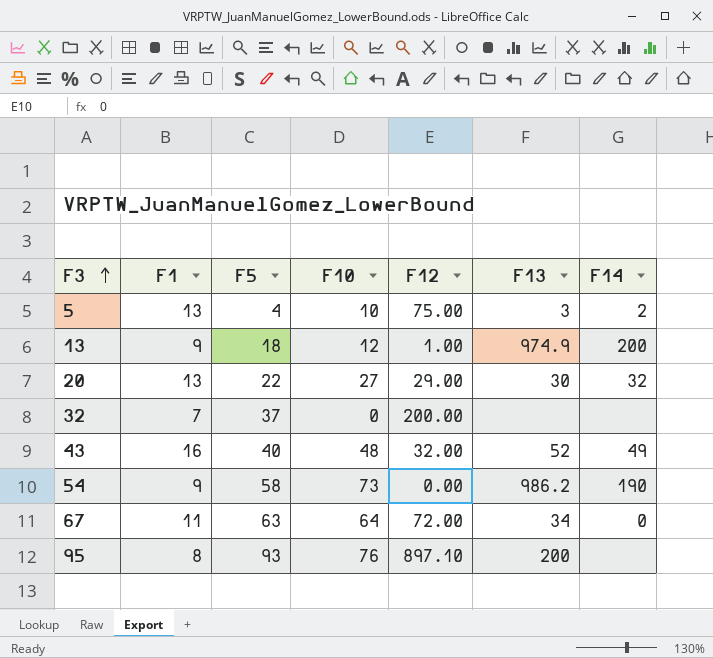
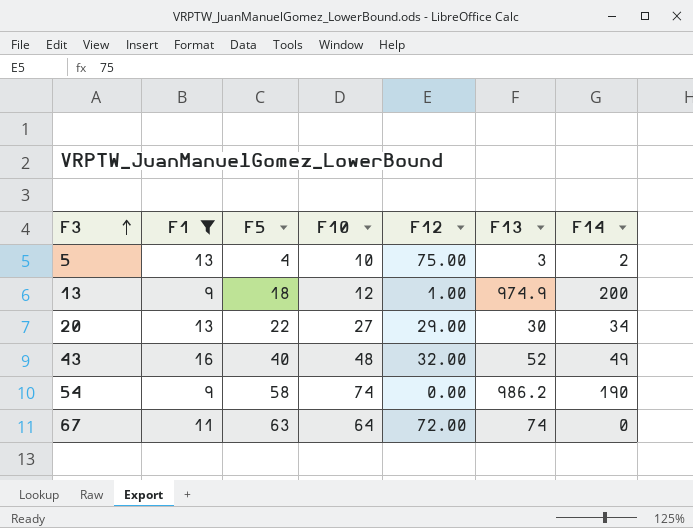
filter: none -> F1 >= 9
20 | F14: 32 -> 34
54 | F10: 73 -> 74
67 | F13: 34 -> 74

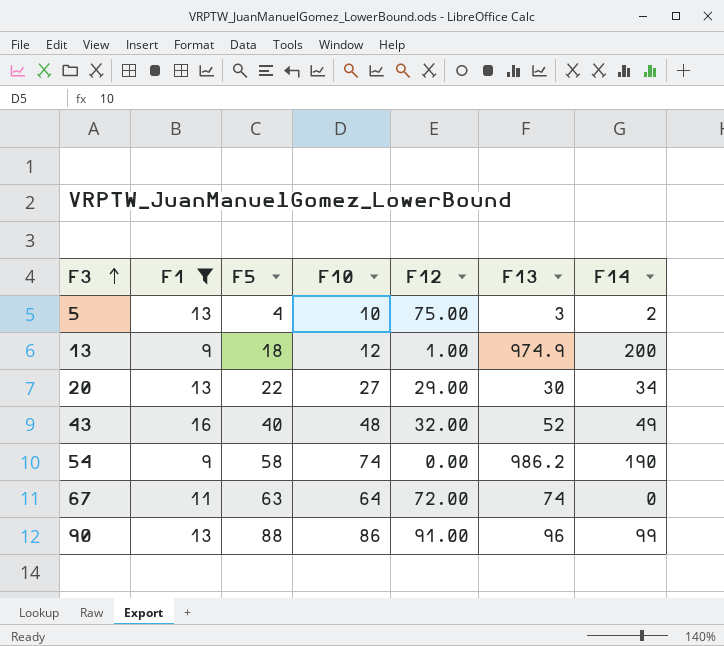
row 90: none -> 13 | 88 | 86 | 91.00 | 96 | 99

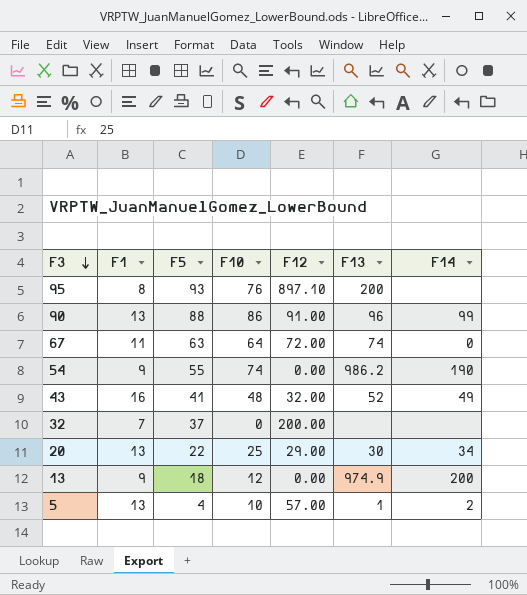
filter: F1 >= 9 -> none
row order: F3 ascending -> F3 descending
54 | F5: 58 -> 55
43 | F5: 40 -> 41
20 | F10: 27 -> 25
13 | F12: 1.00 -> 0.00
5 | F12: 75.00 -> 57.00
5 | F13: 3 -> 1

